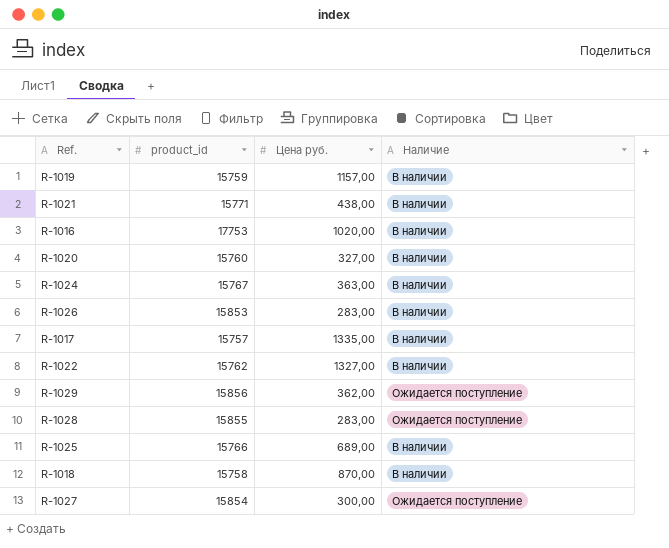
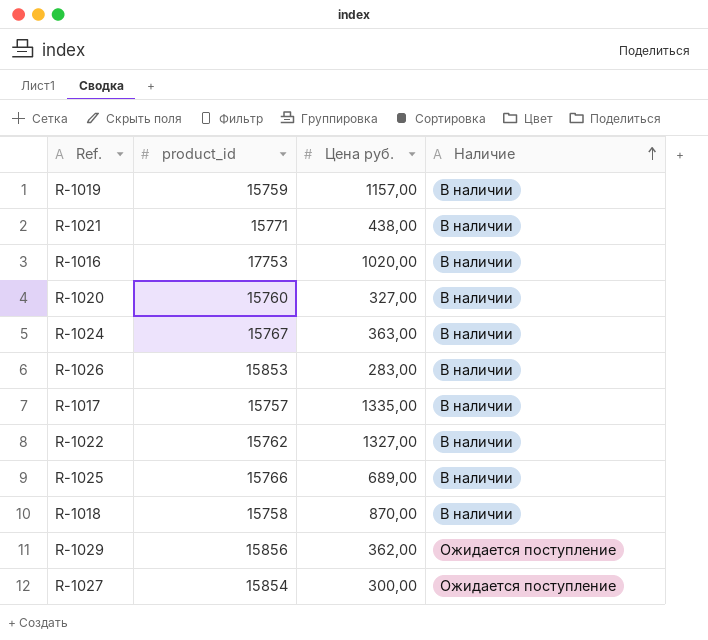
row order: none -> Наличие ascending
row R-1028: 15855 | 283,00 | Ожидается поступление -> none

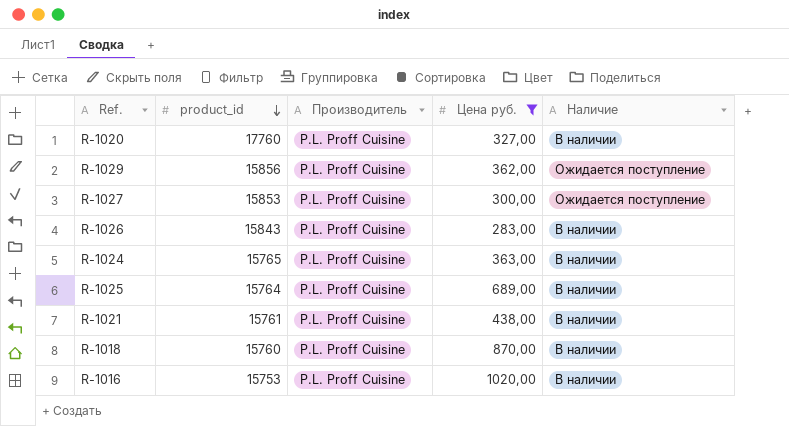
filter: none -> Цена руб. <= 1020,00
row order: Наличие ascending -> product_id descending
column Производитель | position: none -> 3
R-1020 | product_id: 15760 -> 17760
R-1027 | product_id: 15854 -> 15853
R-1026 | product_id: 15853 -> 15843
R-1024 | product_id: 15767 -> 15765
R-1025 | product_id: 15766 -> 15764
R-1021 | product_id: 15771 -> 15761
R-1018 | product_id: 15758 -> 15760
R-1016 | product_id: 17753 -> 15753

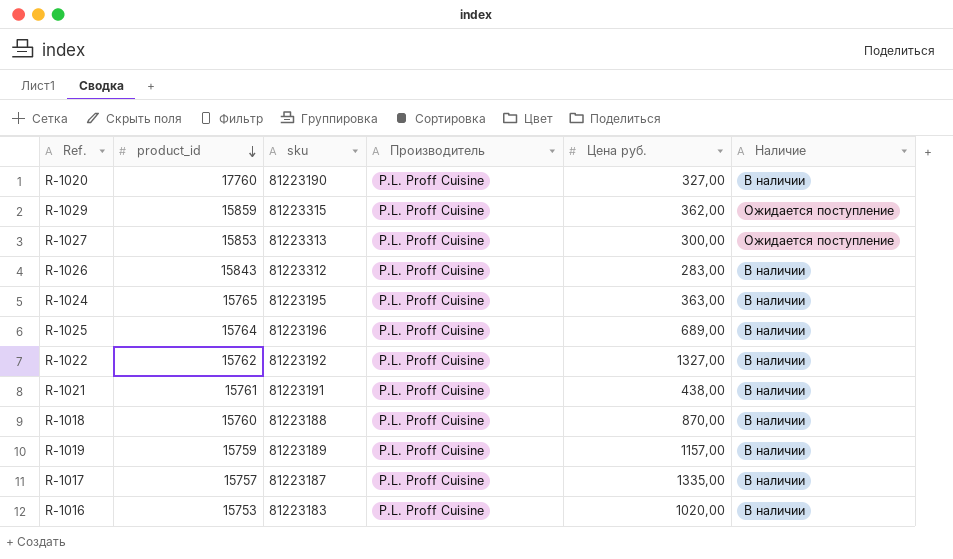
filter: Цена руб. <= 1020,00 -> none
column sku | position: none -> 3
R-1029 | product_id: 15856 -> 15859

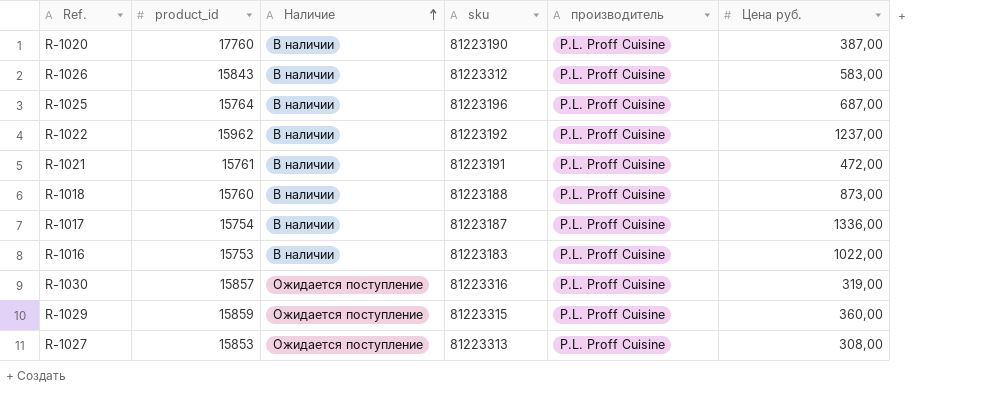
row order: product_id descending -> Наличие ascending
column Наличие | position: 6 -> 3
column name: Производитель -> производитель
row R-1024: 15765 | 81223195 | P.L. Proff Cuisine | 363,00 | В наличии -> none
row R-1019: 15759 | 81223189 | P.L. Proff Cuisine | 1157,00 | В наличии -> none
R-1020 | Цена руб.: 327,00 -> 387,00
R-1026 | Цена руб.: 283,00 -> 583,00
R-1025 | Цена руб.: 689,00 -> 687,00
R-1022 | product_id: 15762 -> 15962
R-1022 | Цена руб.: 1327,00 -> 1237,00
R-1021 | Цена руб.: 438,00 -> 472,00
R-1018 | Цена руб.: 870,00 -> 873,00
R-1017 | product_id: 15757 -> 15754
R-1017 | Цена руб.: 1335,00 -> 1336,00
R-1016 | Цена руб.: 1020,00 -> 1022,00
row R-1030: none -> 15857 | Ожидается поступление | 81223316 | P.L. Proff Cuisine | 319,00
R-1029 | Цена руб.: 362,00 -> 360,00
R-1027 | Цена руб.: 300,00 -> 308,00

